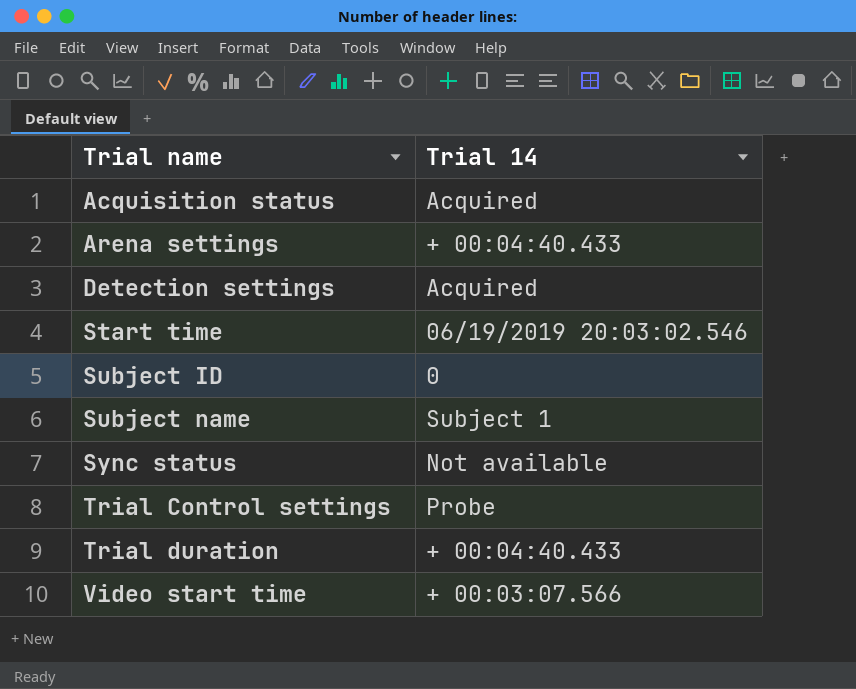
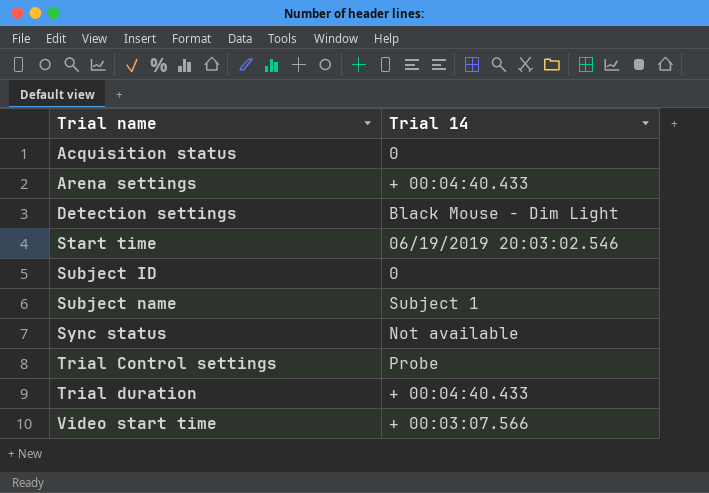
Acquisition status | Trial 14: Acquired -> 0
Detection settings | Trial 14: Acquired -> Black Mouse - Dim Light

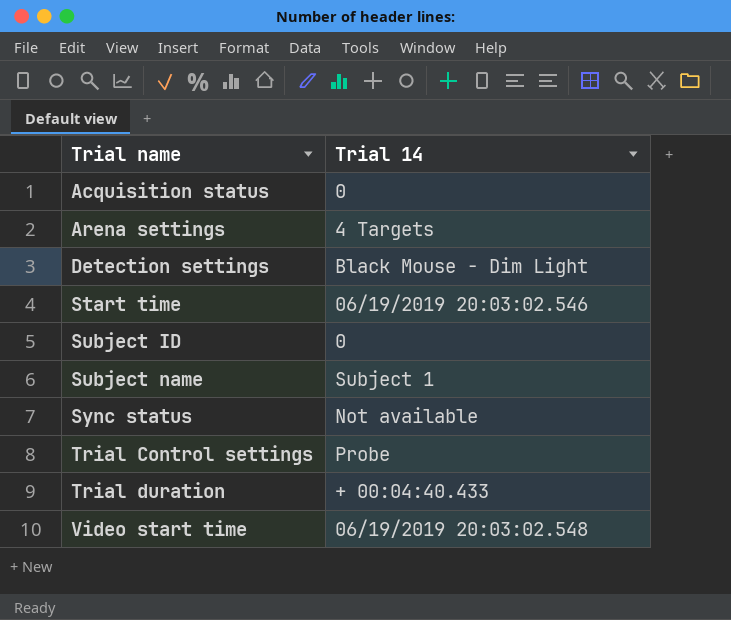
Arena settings | Trial 14: + 00:04:40.433 -> 4 Targets
Video start time | Trial 14: + 00:03:07.566 -> 06/19/2019 20:03:02.548

